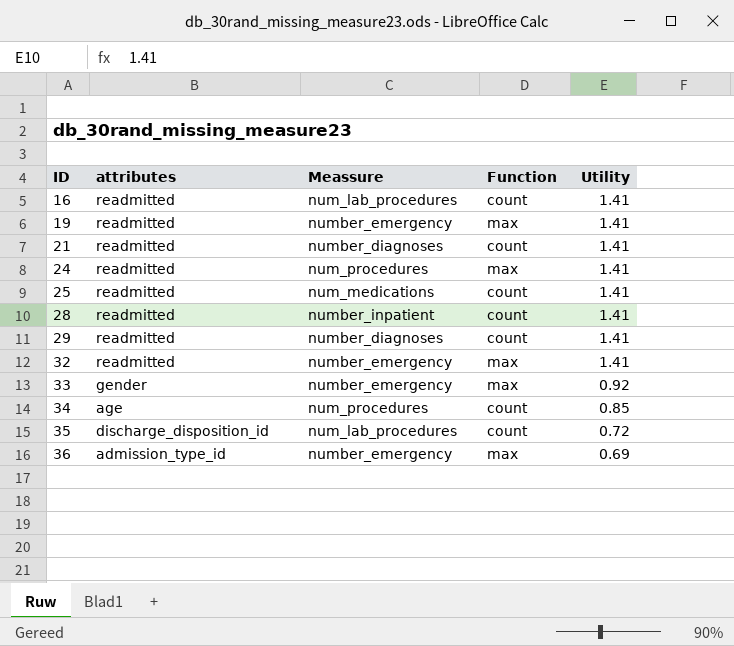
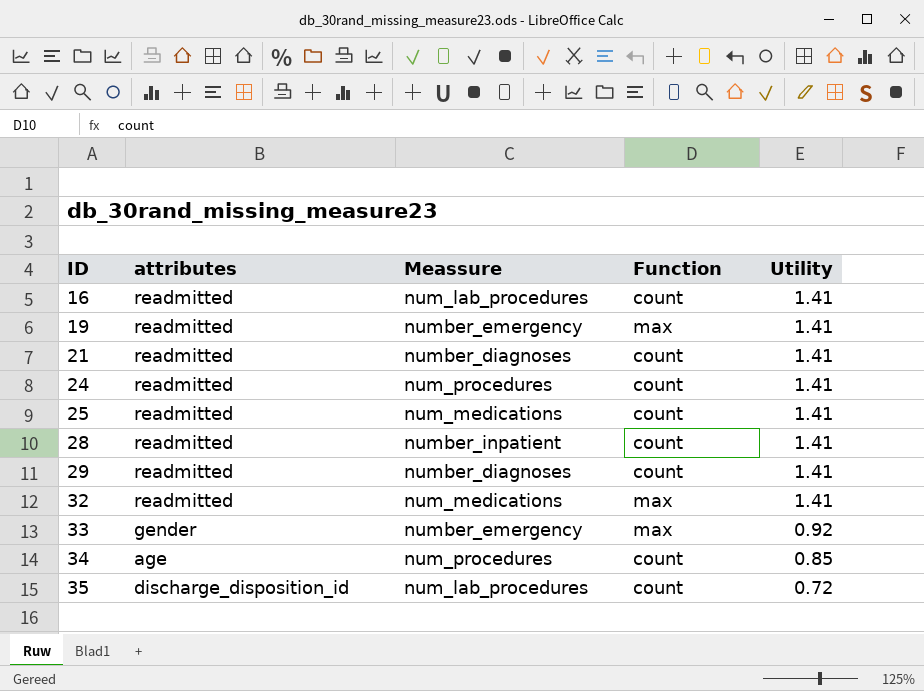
row 36: admission_type_id | number_emergency | max | 0.69 -> none
24 | Function: max -> count
32 | Meassure: number_emergency -> num_medications

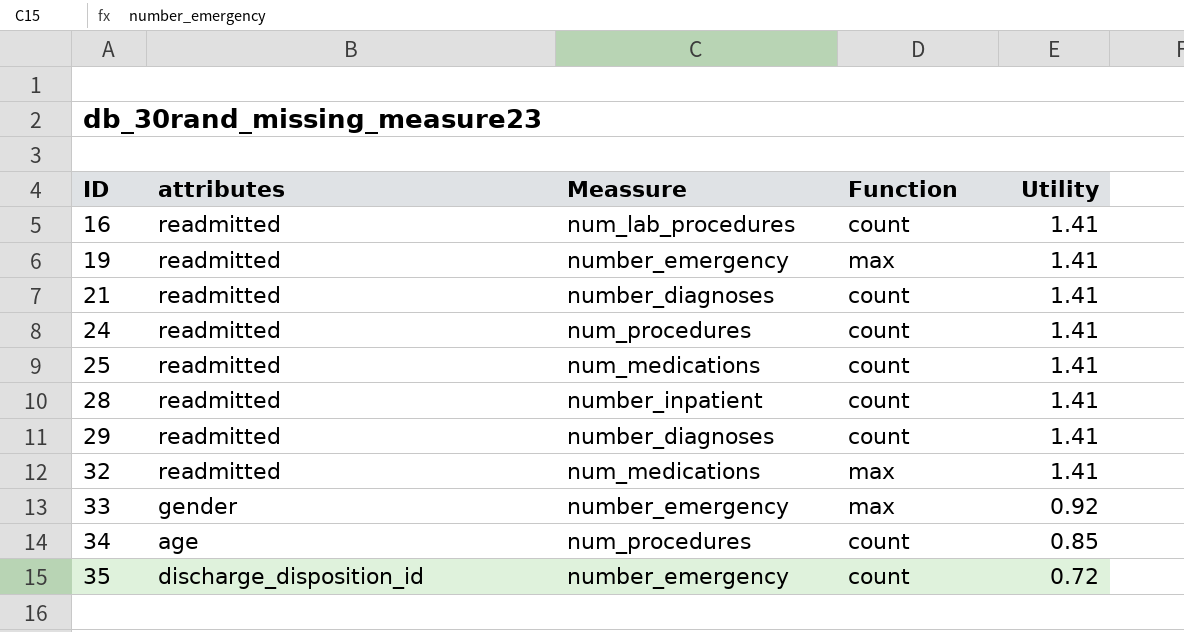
35 | Meassure: num_lab_procedures -> number_emergency

